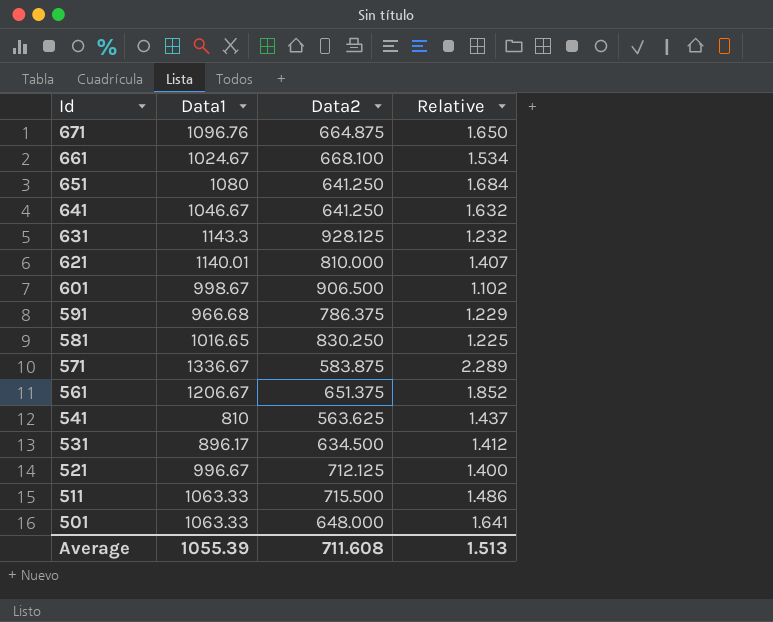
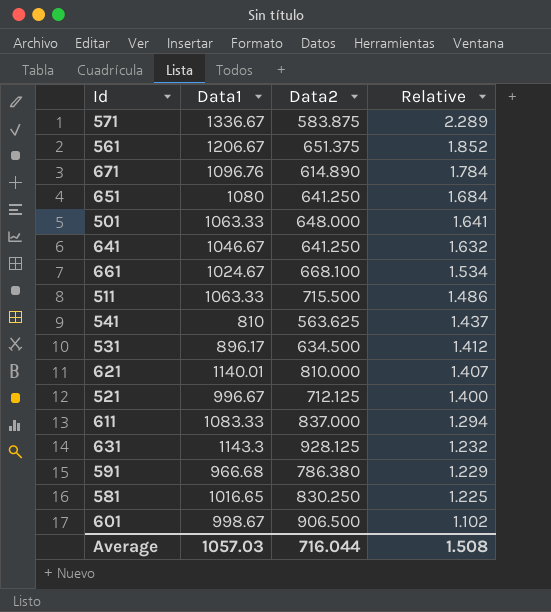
row order: Id descending -> Relative descending
671 | Data2: 664.875 -> 614.890
671 | Relative: 1.650 -> 1.784
row 611: none -> 1083.33 | 837.000 | 1.294
591 | Data2: 786.375 -> 786.380
Average | Data1: 1055.39 -> 1057.03
Average | Data2: 711.608 -> 716.044
Average | Relative: 1.513 -> 1.508

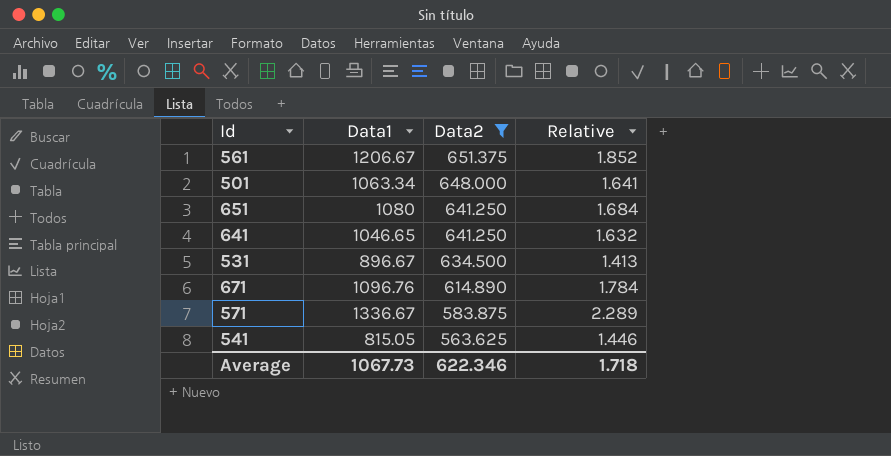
filter: none -> Data2 <= 651.375
row order: Relative descending -> Data2 descending
501 | Data1: 1063.33 -> 1063.34
641 | Data1: 1046.67 -> 1046.65
531 | Data1: 896.17 -> 896.67
531 | Relative: 1.412 -> 1.413
541 | Data1: 810 -> 815.05
541 | Relative: 1.437 -> 1.446
Average | Data1: 1057.03 -> 1067.73
Average | Data2: 716.044 -> 622.346
Average | Relative: 1.508 -> 1.718

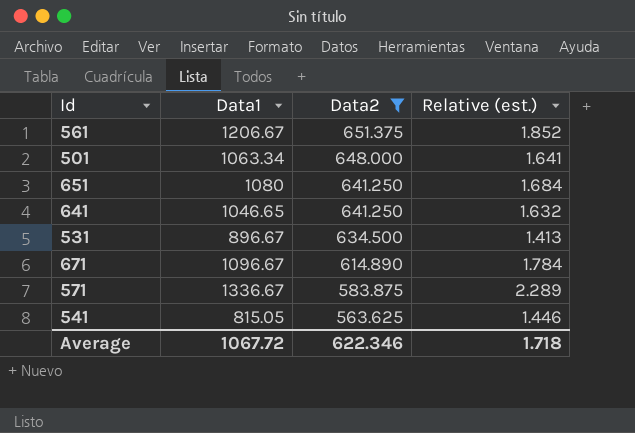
column name: Relative -> Relative (est.)
671 | Data1: 1096.76 -> 1096.67
Average | Data1: 1067.73 -> 1067.72

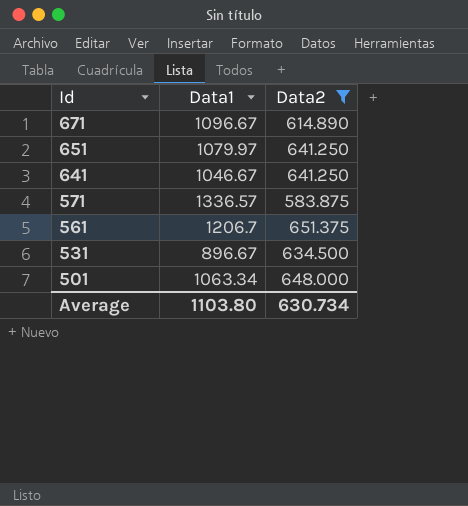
row order: Data2 descending -> Id descending
column Relative (est.) | formula: [Data1] / [Data2] -> none
row 541: 815.05 | 563.625 | 1.446 -> none
651 | Data1: 1080 -> 1079.97
641 | Data1: 1046.65 -> 1046.67
571 | Data1: 1336.67 -> 1336.57
561 | Data1: 1206.67 -> 1206.7
Average | Data1: 1067.72 -> 1103.80
Average | Data2: 622.346 -> 630.734

